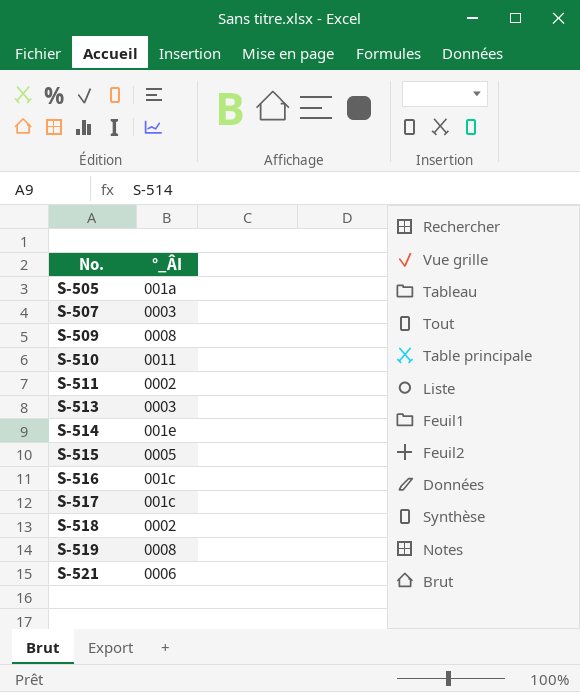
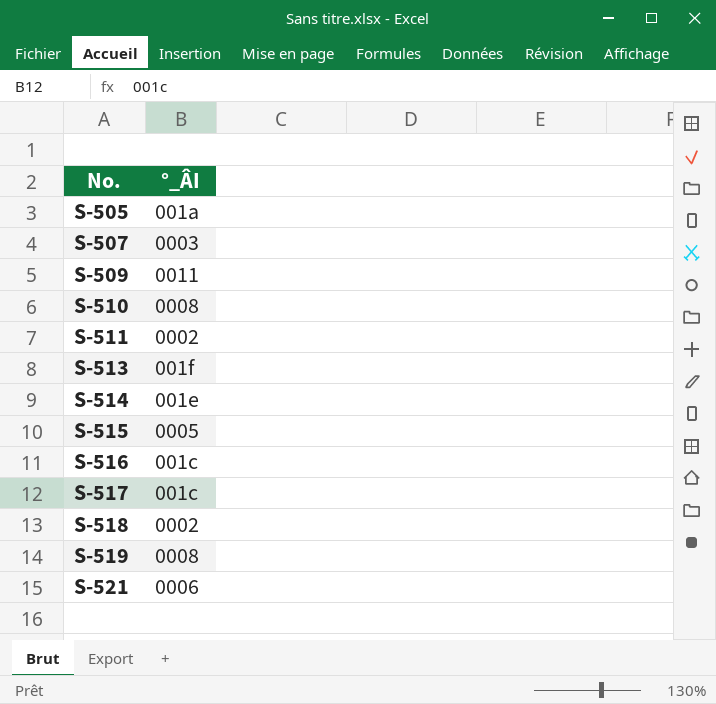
S-509 | °_ÂI: 0008 -> 0011
S-510 | °_ÂI: 0011 -> 0008
S-513 | °_ÂI: 0003 -> 001f

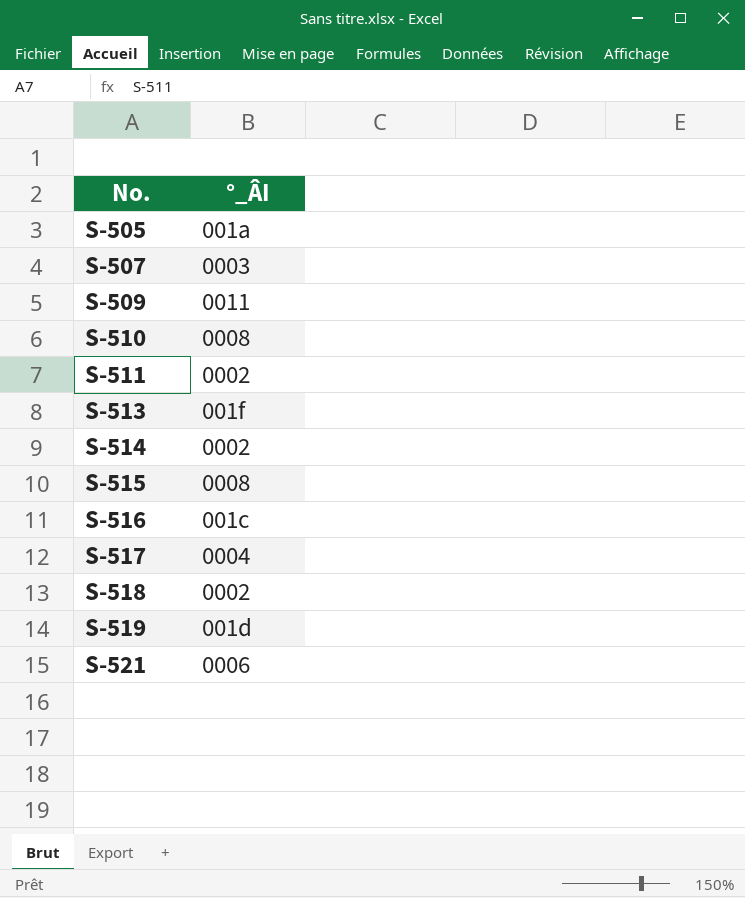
S-514 | °_ÂI: 001e -> 0002
S-515 | °_ÂI: 0005 -> 0008
S-517 | °_ÂI: 001c -> 0004
S-519 | °_ÂI: 0008 -> 001d

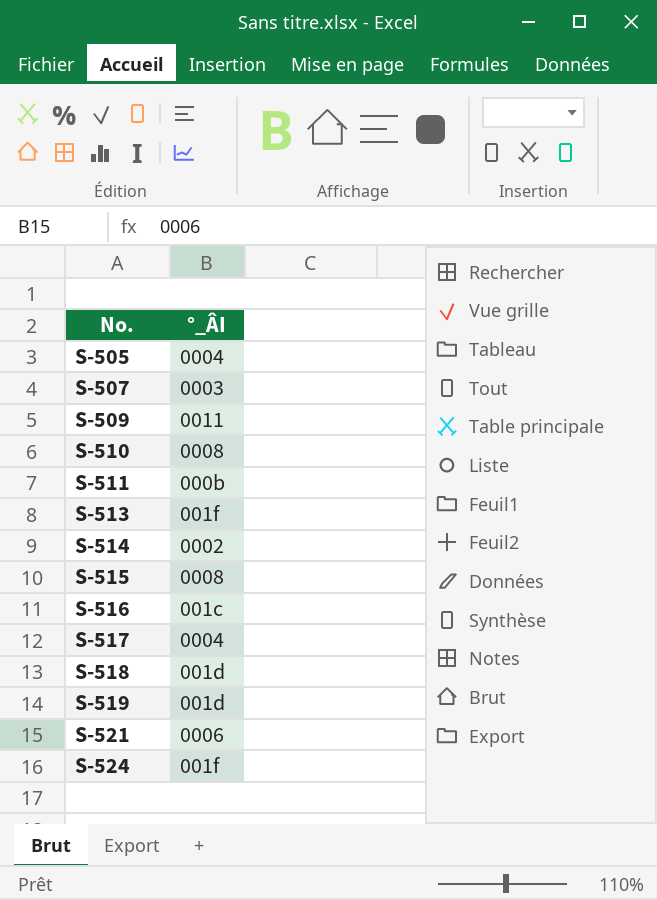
S-505 | °_ÂI: 001a -> 0004
S-511 | °_ÂI: 0002 -> 000b
S-518 | °_ÂI: 0002 -> 001d
row S-524: none -> 001f

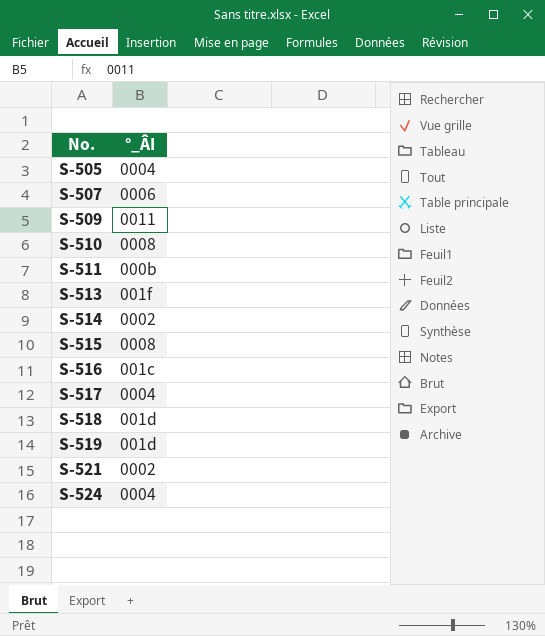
S-507 | °_ÂI: 0003 -> 0006
S-521 | °_ÂI: 0006 -> 0002
S-524 | °_ÂI: 001f -> 0004

